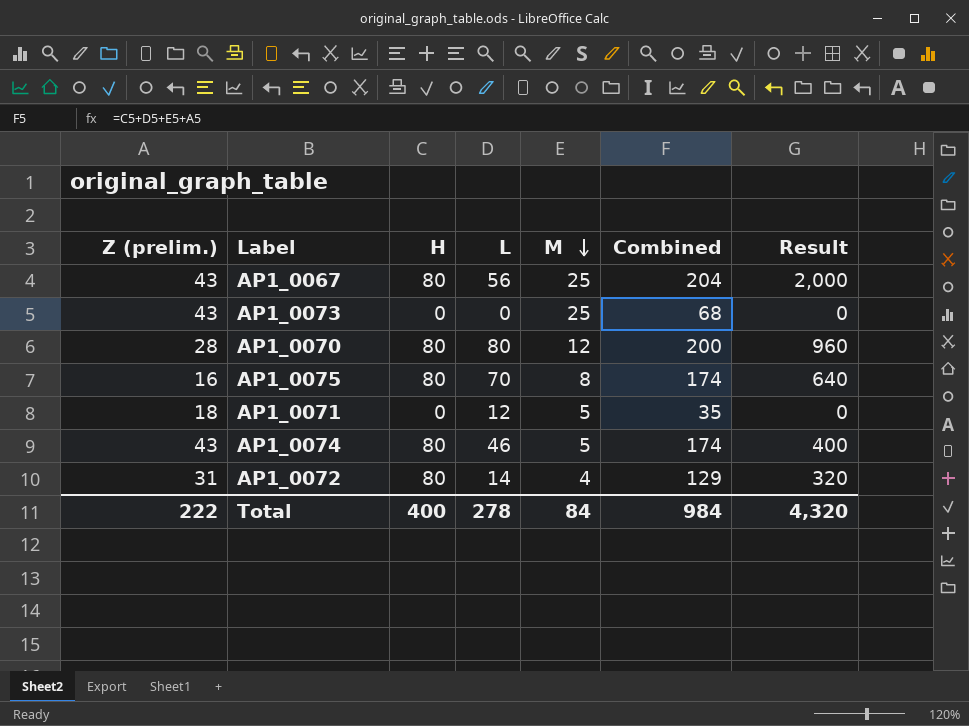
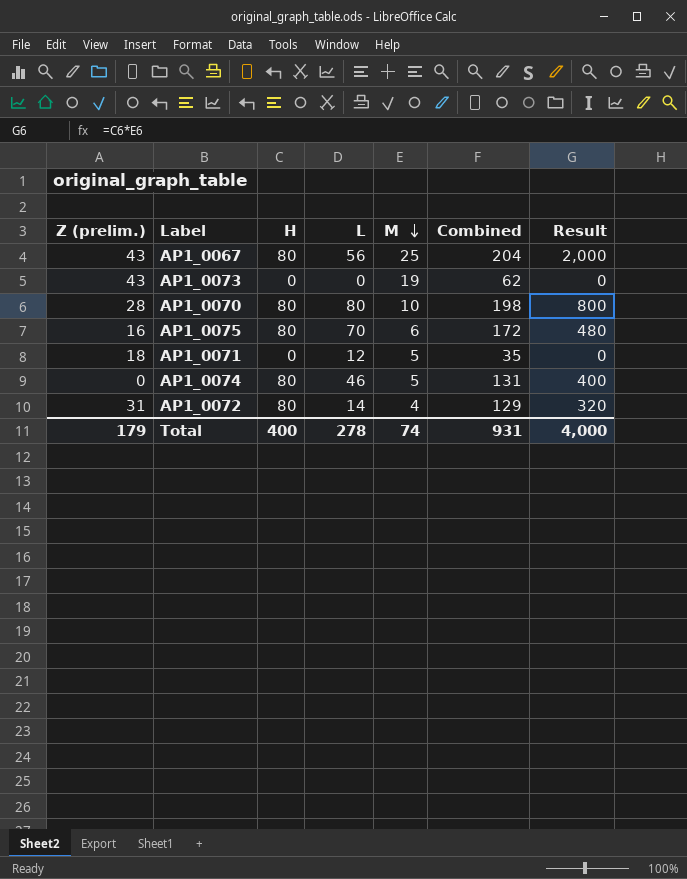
AP1_0073 | M: 25 -> 19
AP1_0073 | Combined: 68 -> 62
AP1_0070 | M: 12 -> 10
AP1_0070 | Combined: 200 -> 198
AP1_0070 | Result: 960 -> 800
AP1_0075 | M: 8 -> 6
AP1_0075 | Combined: 174 -> 172
AP1_0075 | Result: 640 -> 480
AP1_0074 | Z (prelim.): 43 -> 0
AP1_0074 | Combined: 174 -> 131
Total | Z (prelim.): 222 -> 179
Total | M: 84 -> 74
Total | Combined: 984 -> 931
Total | Result: 4,320 -> 4,000

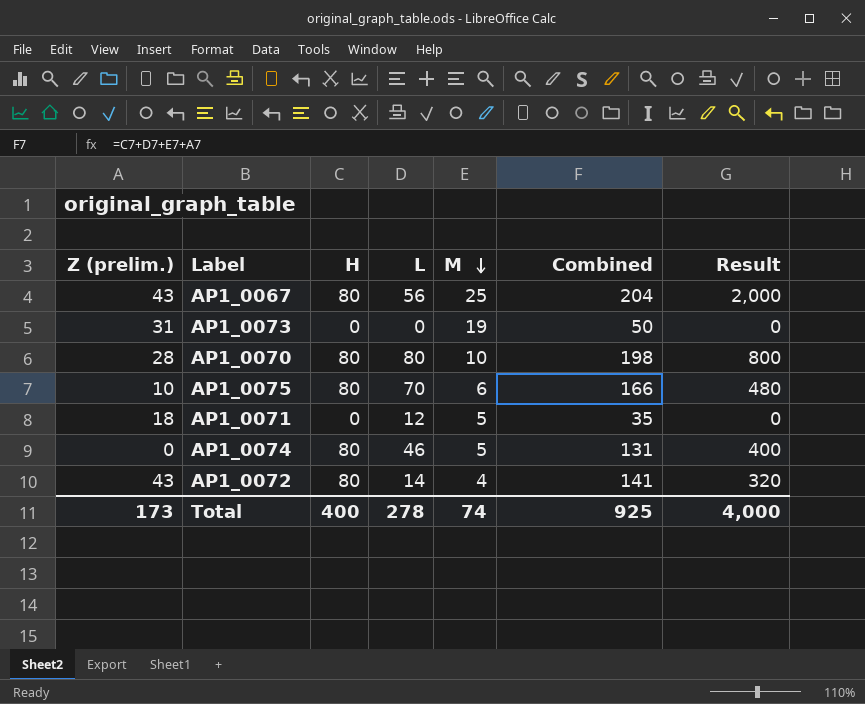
AP1_0073 | Z (prelim.): 43 -> 31
AP1_0073 | Combined: 62 -> 50
AP1_0075 | Z (prelim.): 16 -> 10
AP1_0075 | Combined: 172 -> 166
AP1_0072 | Z (prelim.): 31 -> 43
AP1_0072 | Combined: 129 -> 141
Total | Z (prelim.): 179 -> 173
Total | Combined: 931 -> 925

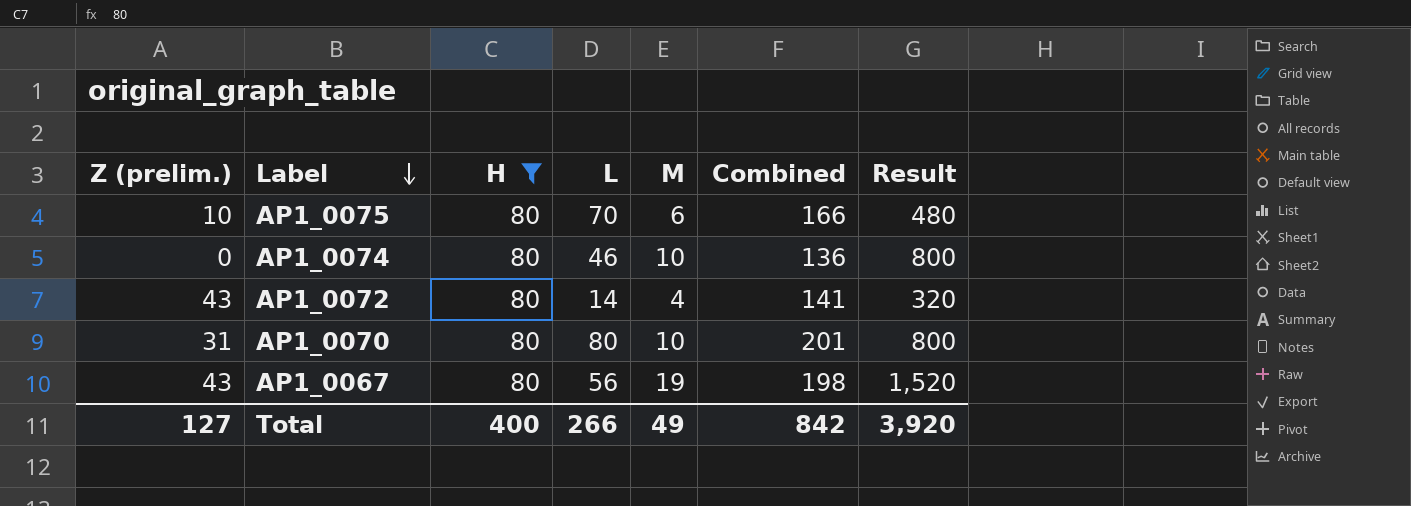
filter: none -> H = 80
row order: M descending -> Label descending
AP1_0074 | M: 5 -> 10
AP1_0074 | Combined: 131 -> 136
AP1_0074 | Result: 400 -> 800
AP1_0070 | Z (prelim.): 28 -> 31
AP1_0070 | Combined: 198 -> 201
AP1_0067 | M: 25 -> 19
AP1_0067 | Combined: 204 -> 198
AP1_0067 | Result: 2,000 -> 1,520
Total | Z (prelim.): 173 -> 127
Total | L: 278 -> 266
Total | M: 74 -> 49
Total | Combined: 925 -> 842
Total | Result: 4,000 -> 3,920

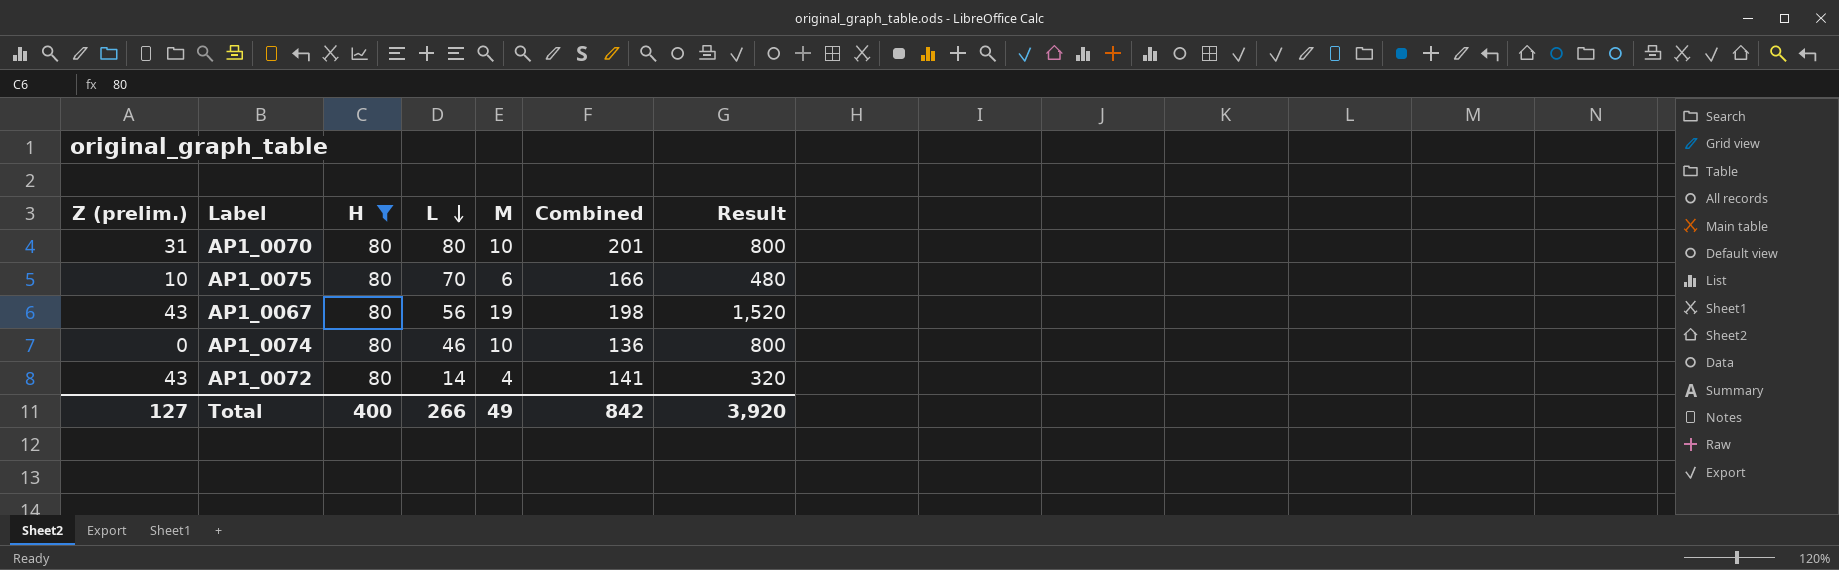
row order: Label descending -> L descending

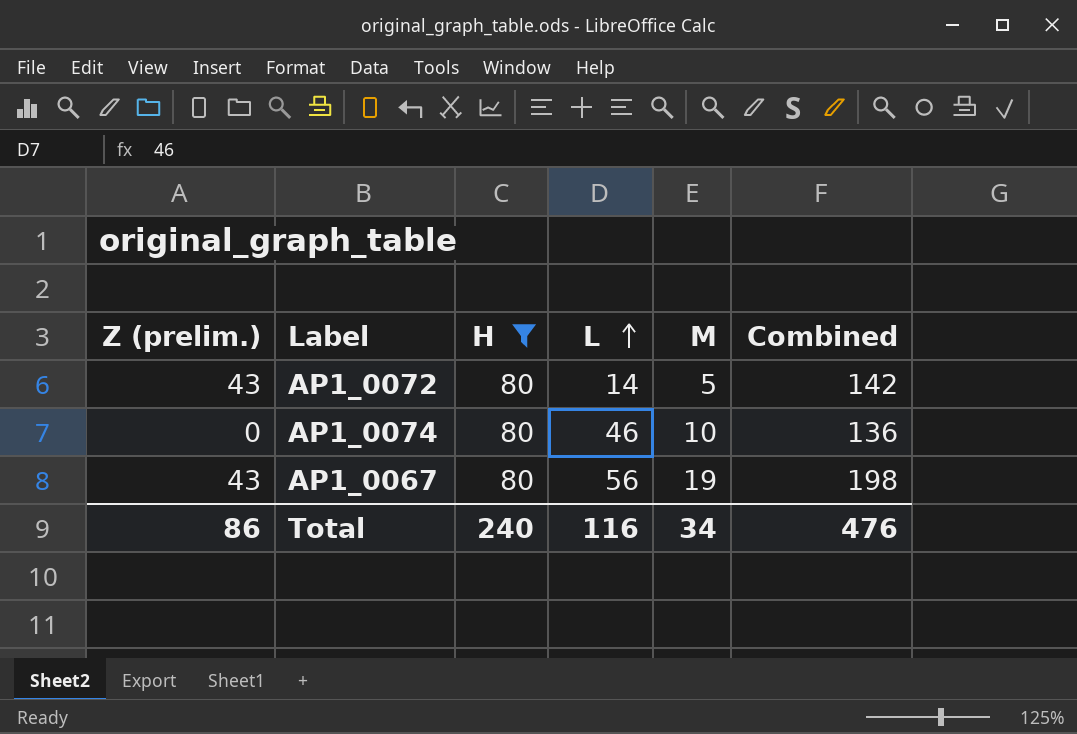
row order: L descending -> L ascending
column Result | formula: [H] * [M] -> none
row AP1_0070: 31 | 80 | 80 | 10 | 201 | 800 -> none
row AP1_0075: 10 | 80 | 70 | 6 | 166 | 480 -> none
AP1_0072 | M: 4 -> 5
AP1_0072 | Combined: 141 -> 142
Total | Z (prelim.): 127 -> 86
Total | H: 400 -> 240
Total | L: 266 -> 116
Total | M: 49 -> 34
Total | Combined: 842 -> 476

